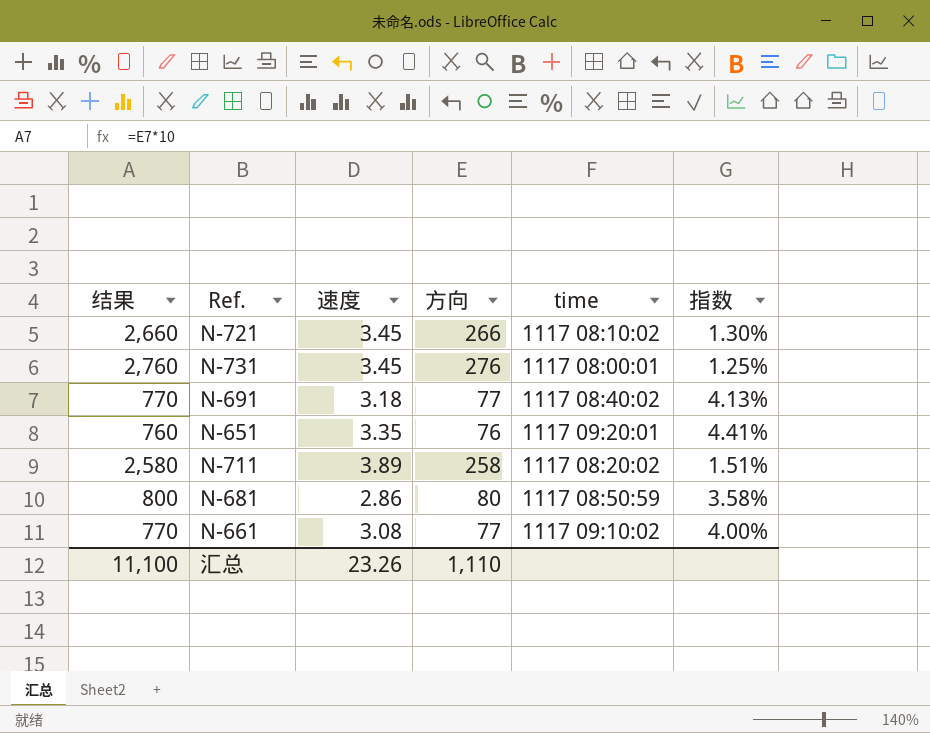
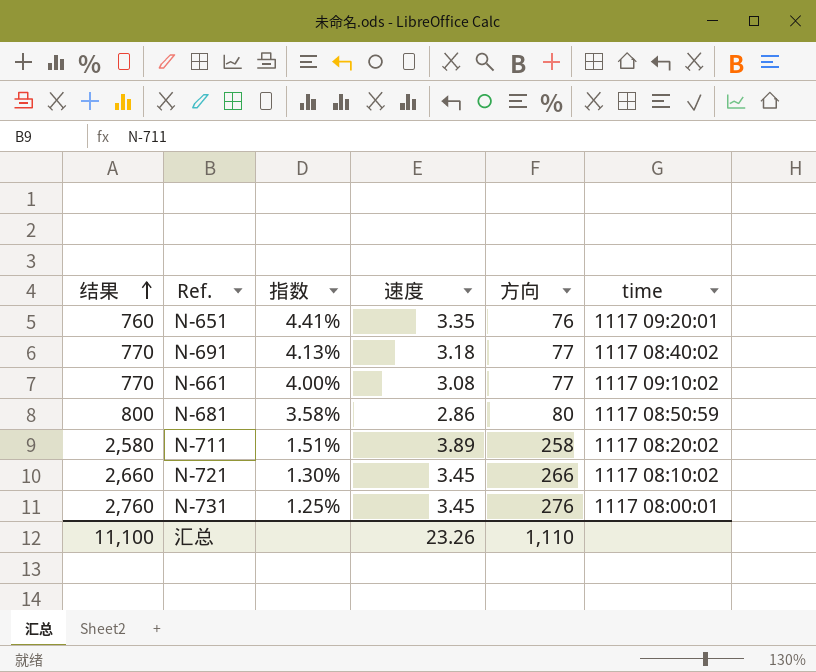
row order: none -> 结果 ascending
column 指数 | position: 6 -> 3

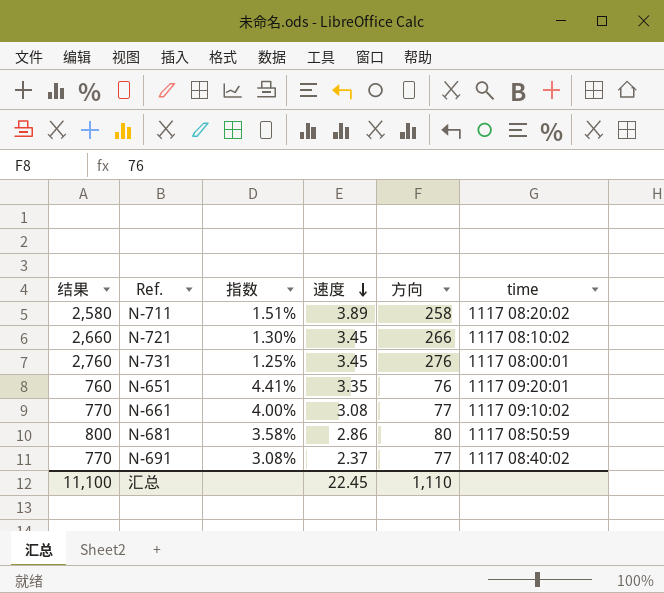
row order: 结果 ascending -> 速度 descending
N-691 | 指数: 4.13% -> 3.08%
N-691 | 速度: 3.18 -> 2.37
汇总 | 速度: 23.26 -> 22.45

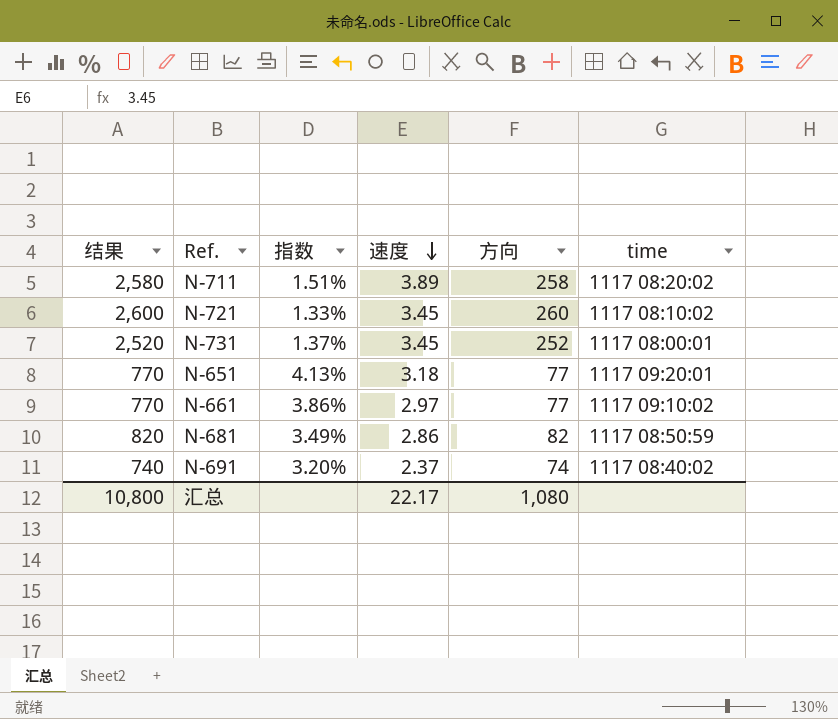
N-721 | 结果: 2,660 -> 2,600
N-721 | 指数: 1.30% -> 1.33%
N-721 | 方向: 266 -> 260
N-731 | 结果: 2,760 -> 2,520
N-731 | 指数: 1.25% -> 1.37%
N-731 | 方向: 276 -> 252
N-651 | 结果: 760 -> 770
N-651 | 指数: 4.41% -> 4.13%
N-651 | 速度: 3.35 -> 3.18
N-651 | 方向: 76 -> 77
N-661 | 指数: 4.00% -> 3.86%
N-661 | 速度: 3.08 -> 2.97
N-681 | 结果: 800 -> 820
N-681 | 指数: 3.58% -> 3.49%
N-681 | 方向: 80 -> 82
N-691 | 结果: 770 -> 740
N-691 | 指数: 3.08% -> 3.20%
N-691 | 方向: 77 -> 74
汇总 | 结果: 11,100 -> 10,800
汇总 | 速度: 22.45 -> 22.17
汇总 | 方向: 1,110 -> 1,080

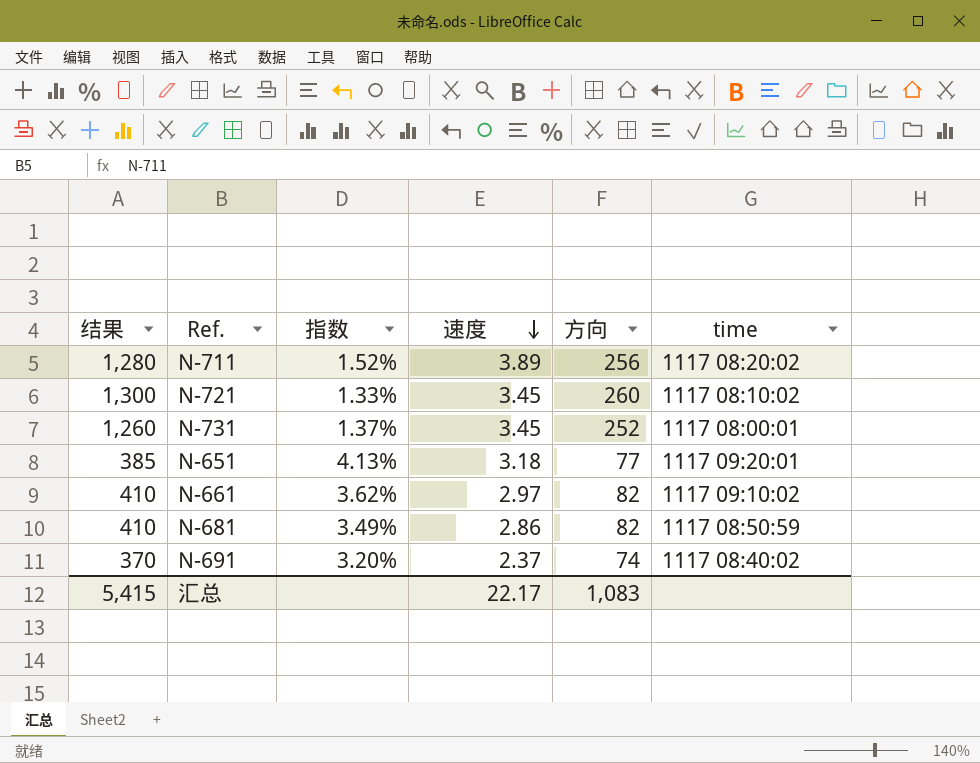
column 结果 | formula: [方向] * 10 -> [方向] * 5
N-711 | 指数: 1.51% -> 1.52%
N-711 | 方向: 258 -> 256
N-661 | 指数: 3.86% -> 3.62%
N-661 | 方向: 77 -> 82
汇总 | 结果: 10,800 -> 5,415
汇总 | 方向: 1,080 -> 1,083

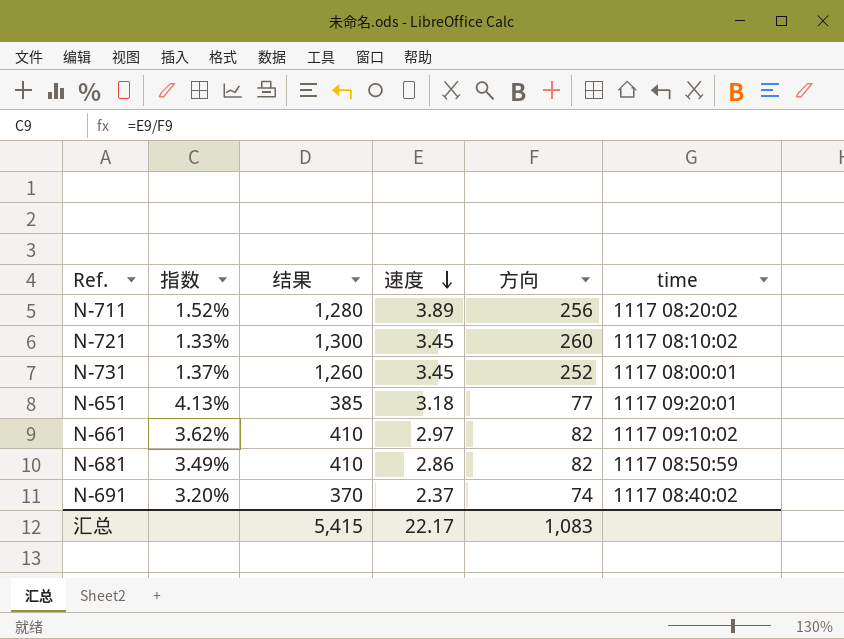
column 结果 | position: 1 -> 3

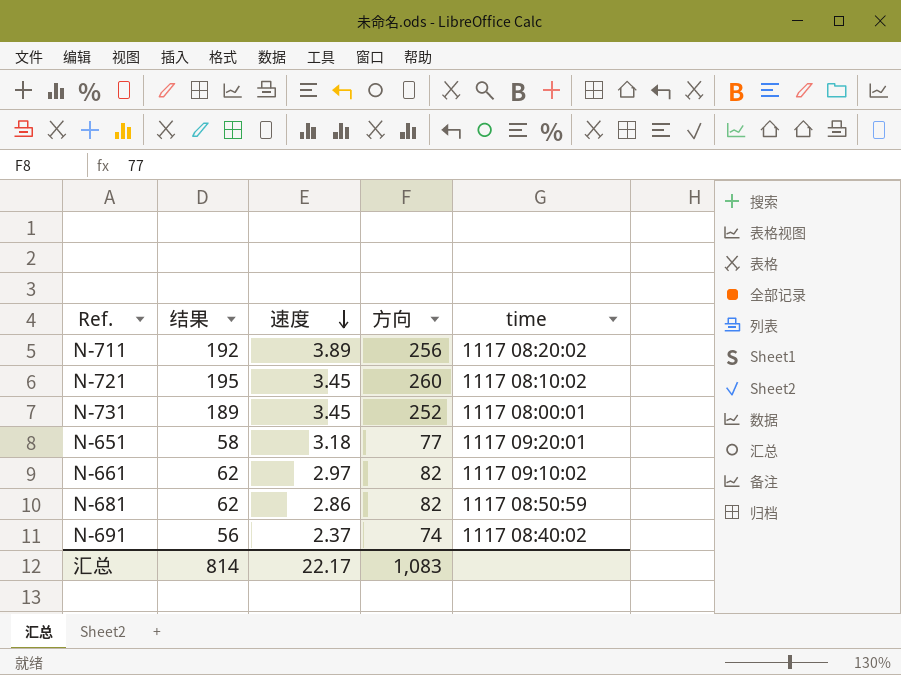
column 指数 | formula: [速度] / [方向] -> none
column 结果 | formula: [方向] * 5 -> [方向] * 0.75
汇总 | 结果: 5,415 -> 814

